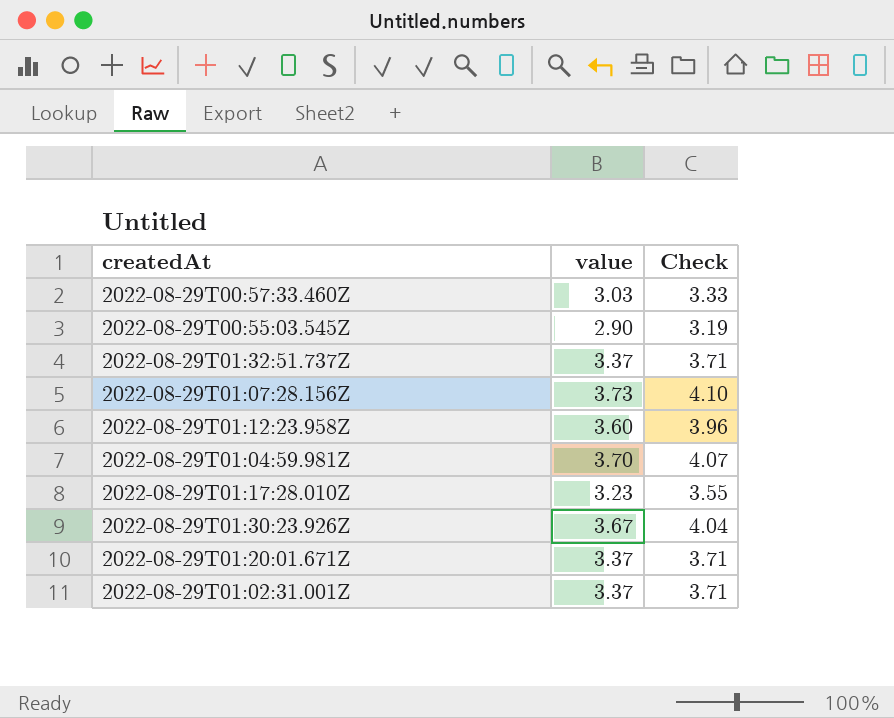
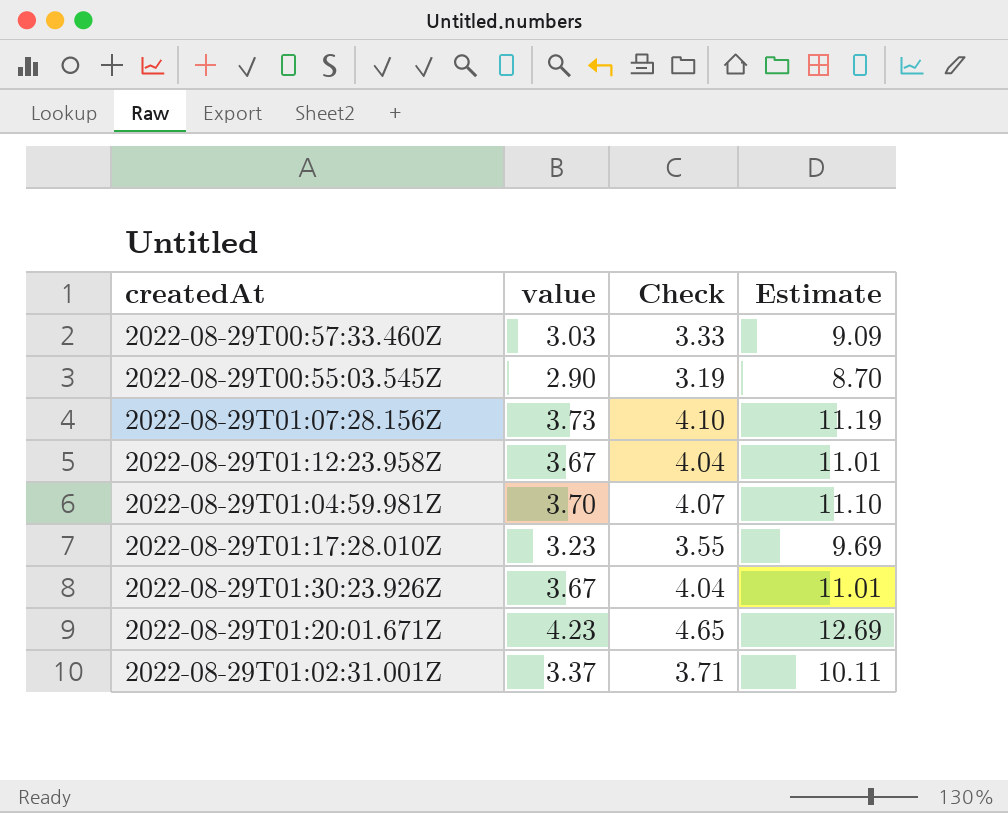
column Estimate | formula: none -> [value] * 3
row 2022-08-29T01:32:51.737Z: 3.37 | 3.71 -> none
2022-08-29T01:12:23.958Z | value: 3.60 -> 3.67
2022-08-29T01:12:23.958Z | Check: 3.96 -> 4.04
2022-08-29T01:20:01.671Z | value: 3.37 -> 4.23
2022-08-29T01:20:01.671Z | Check: 3.71 -> 4.65

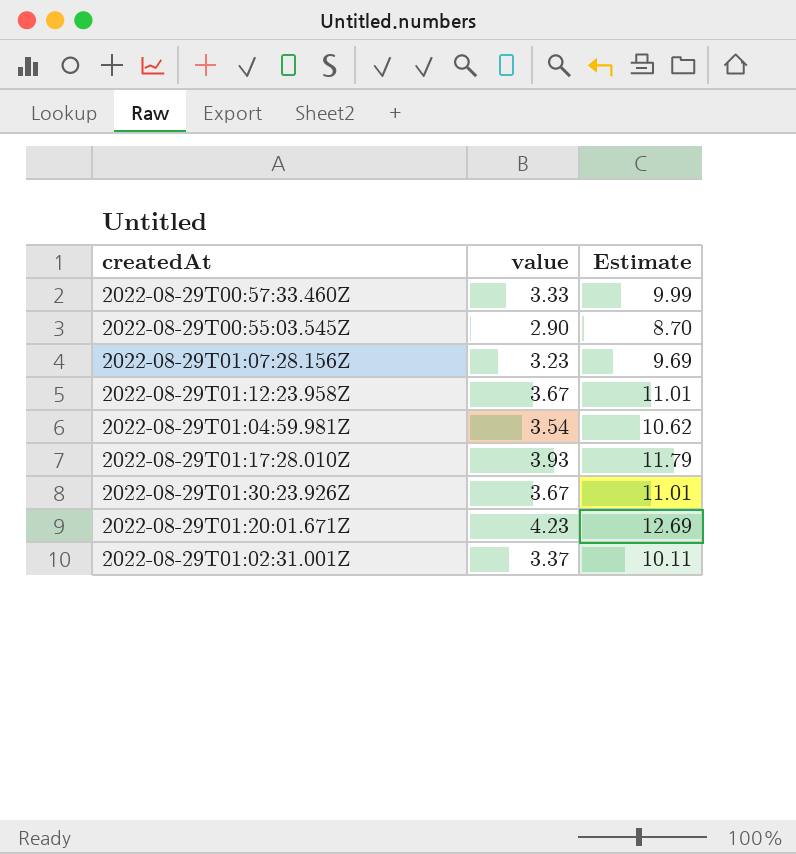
column Check | formula: [value] * 1.1 -> none
2022-08-29T00:57:33.460Z | value: 3.03 -> 3.33
2022-08-29T00:57:33.460Z | Estimate: 9.09 -> 9.99
2022-08-29T01:07:28.156Z | value: 3.73 -> 3.23
2022-08-29T01:07:28.156Z | Estimate: 11.19 -> 9.69
2022-08-29T01:04:59.981Z | value: 3.70 -> 3.54
2022-08-29T01:04:59.981Z | Estimate: 11.10 -> 10.62
2022-08-29T01:17:28.010Z | value: 3.23 -> 3.93
2022-08-29T01:17:28.010Z | Estimate: 9.69 -> 11.79

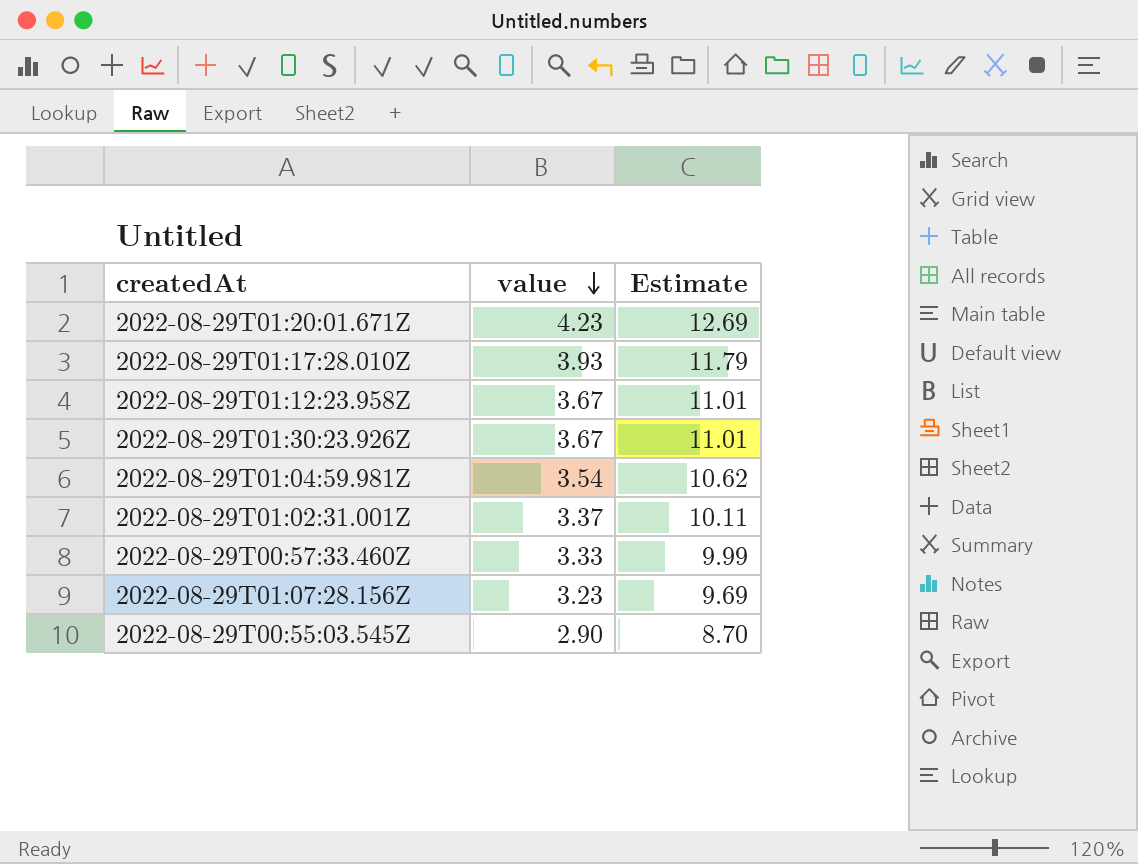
row order: none -> value descending

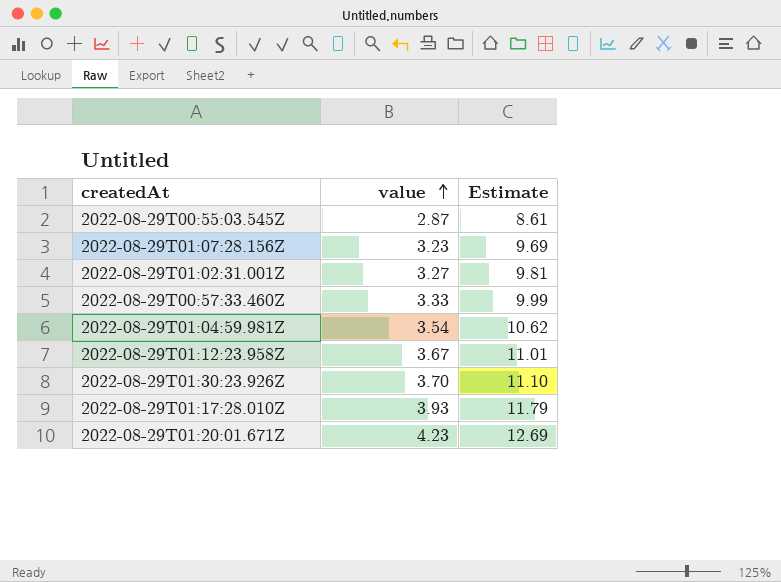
row order: value descending -> value ascending
2022-08-29T00:55:03.545Z | value: 2.90 -> 2.87
2022-08-29T00:55:03.545Z | Estimate: 8.70 -> 8.61
2022-08-29T01:02:31.001Z | value: 3.37 -> 3.27
2022-08-29T01:02:31.001Z | Estimate: 10.11 -> 9.81
2022-08-29T01:30:23.926Z | value: 3.67 -> 3.70
2022-08-29T01:30:23.926Z | Estimate: 11.01 -> 11.10

